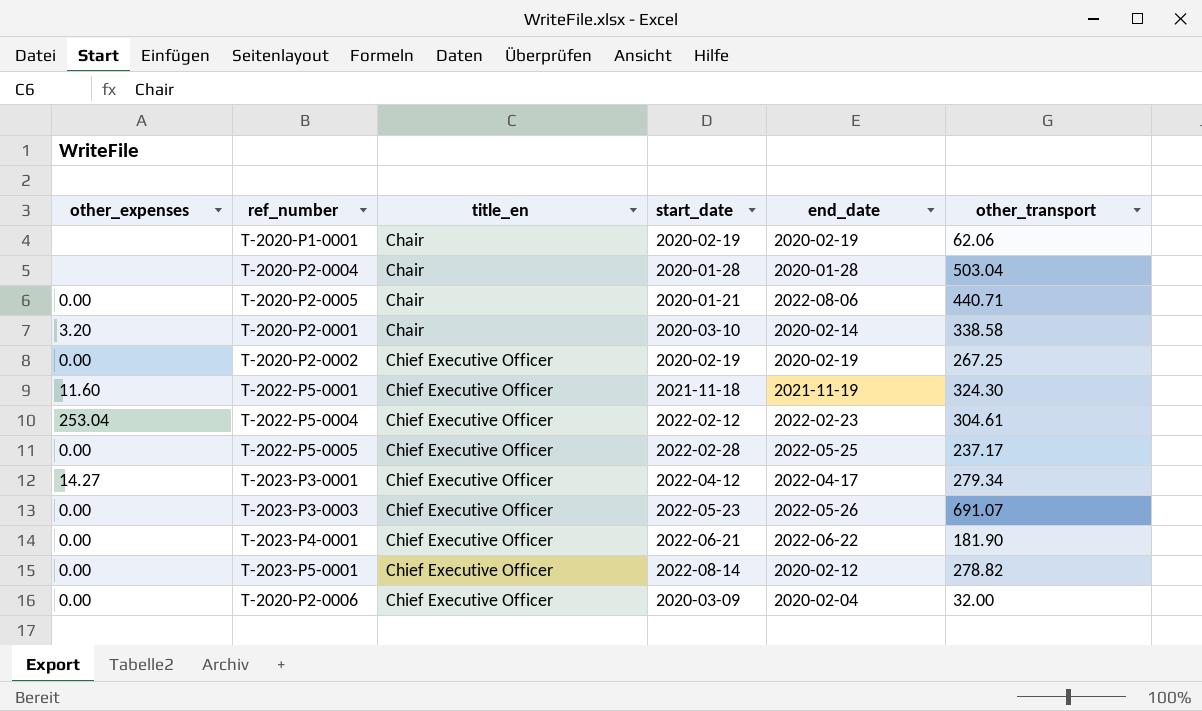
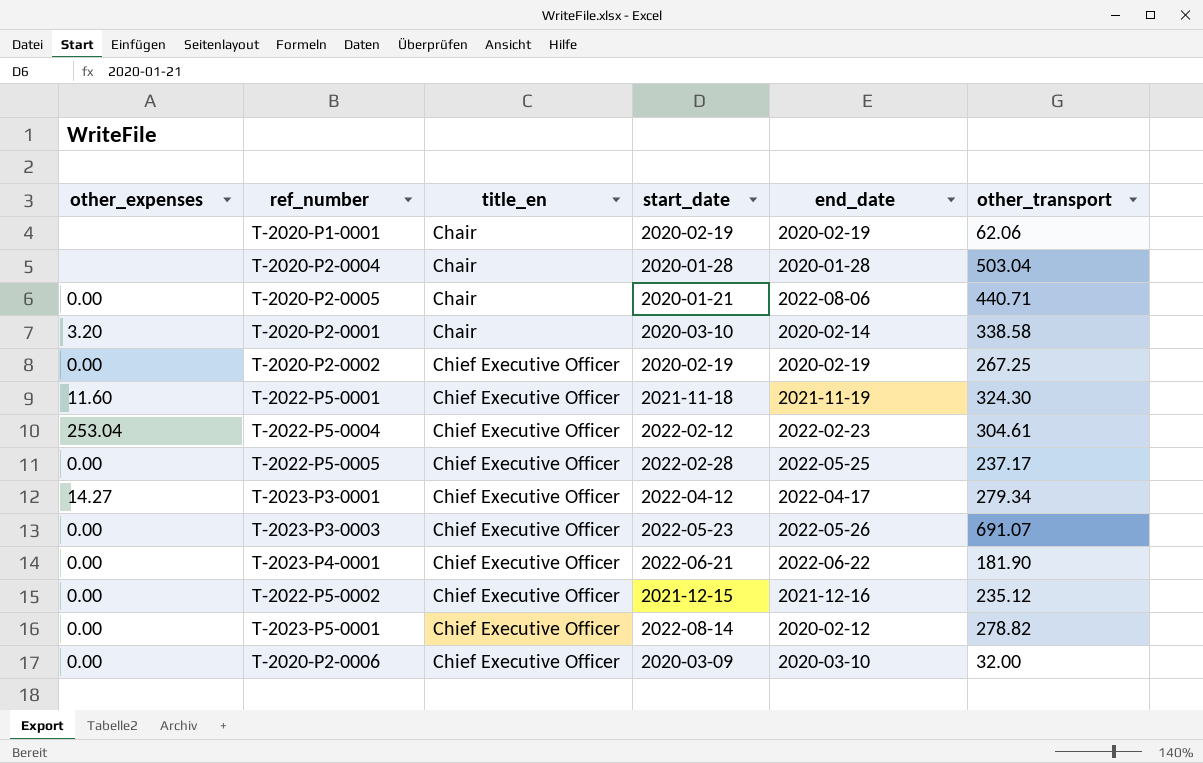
row T-2022-P5-0002: none -> 0.00 | Chief Executive Officer | 2021-12-15 | 2021-12-16 | 235.12
T-2020-P2-0006 | end_date: 2020-02-04 -> 2020-03-10

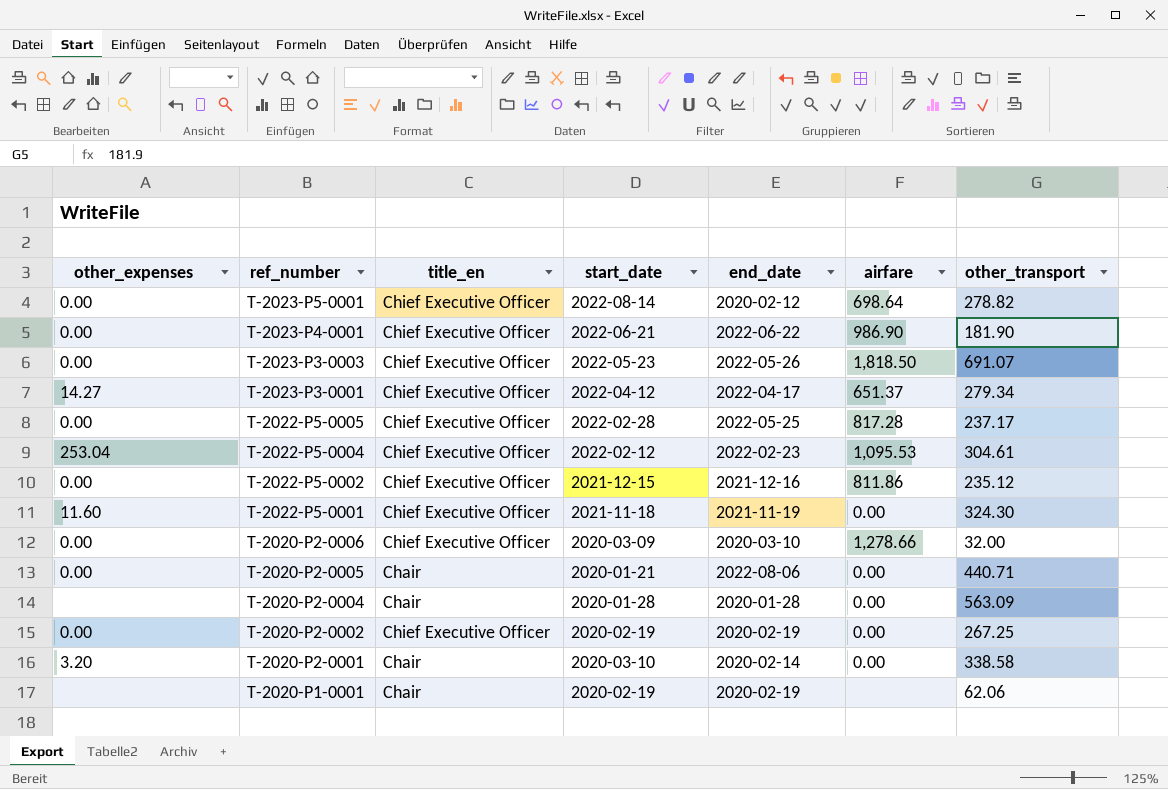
row order: title_en ascending -> ref_number descending
column airfare | position: none -> 6
T-2020-P2-0004 | other_transport: 503.04 -> 563.09

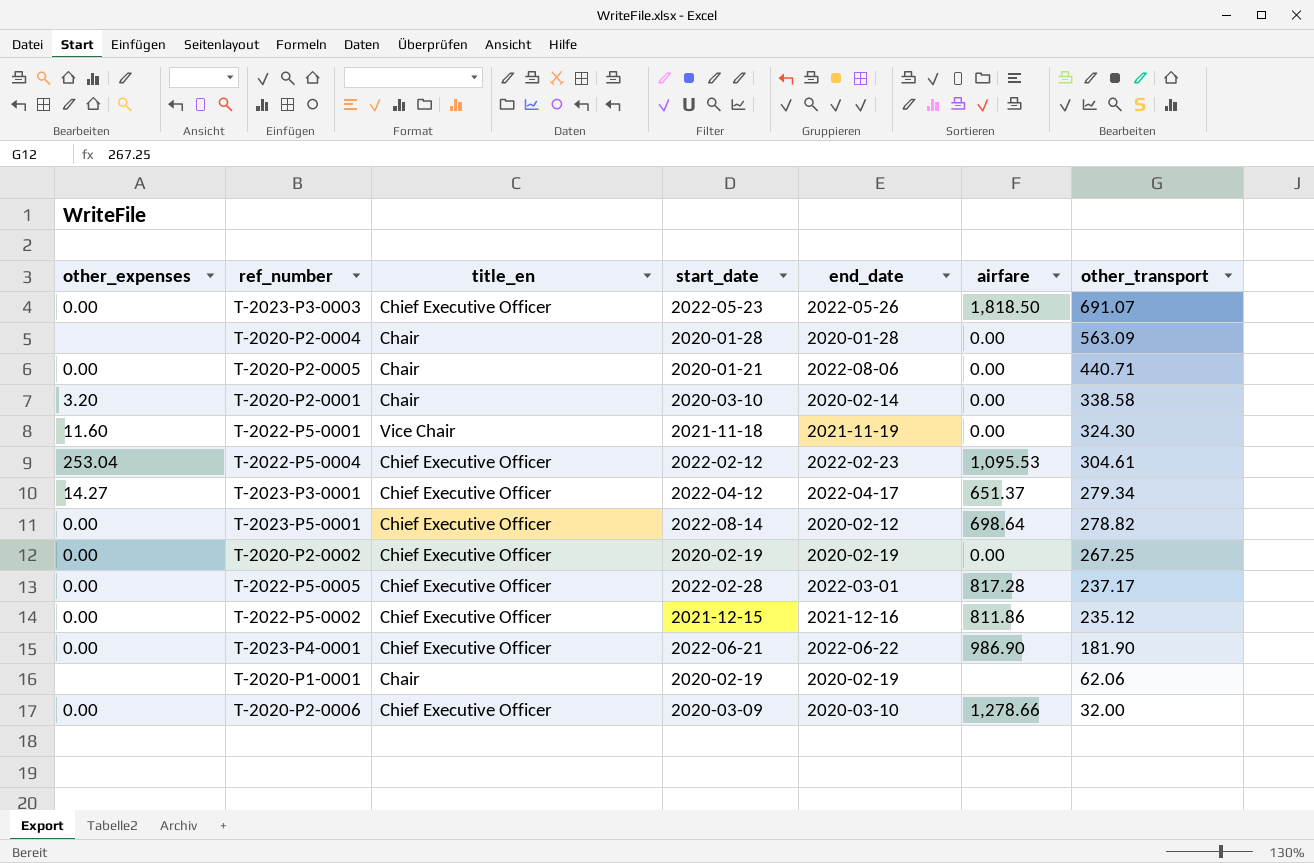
row order: ref_number descending -> other_transport descending
T-2022-P5-0001 | title_en: Chief Executive Officer -> Vice Chair
T-2022-P5-0005 | end_date: 2022-05-25 -> 2022-03-01

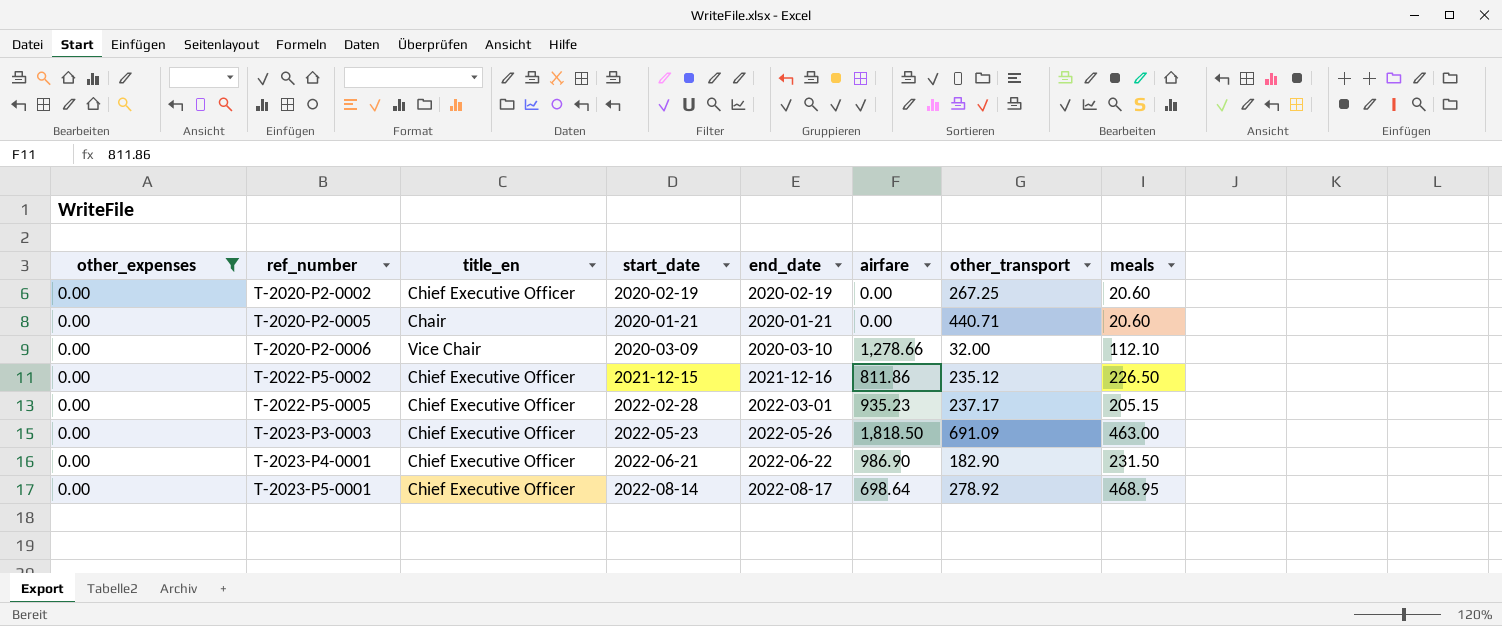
filter: none -> other_expenses = 0.00
row order: other_transport descending -> ref_number ascending
column meals | position: none -> 8
T-2020-P2-0005 | end_date: 2022-08-06 -> 2020-01-21
T-2020-P2-0006 | title_en: Chief Executive Officer -> Vice Chair
T-2022-P5-0005 | airfare: 817.28 -> 935.23
T-2023-P3-0003 | other_transport: 691.07 -> 691.09
T-2023-P4-0001 | other_transport: 181.90 -> 182.90
T-2023-P5-0001 | end_date: 2020-02-12 -> 2022-08-17
T-2023-P5-0001 | other_transport: 278.82 -> 278.92

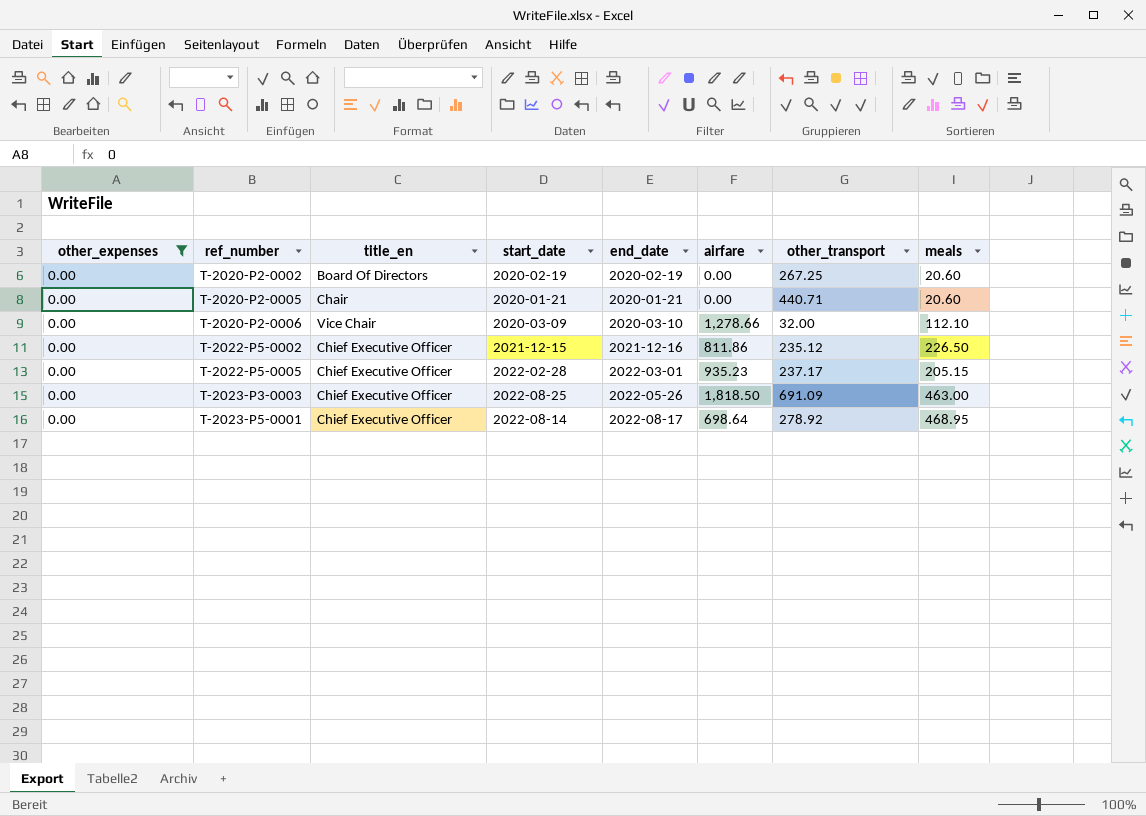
row T-2023-P4-0001: 0.00 | Chief Executive Officer | 2022-06-21 | 2022-06-22 | 986.90 | 182.90 | 231.50 -> none
T-2020-P2-0002 | title_en: Chief Executive Officer -> Board Of Directors
T-2023-P3-0003 | start_date: 2022-05-23 -> 2022-08-25

